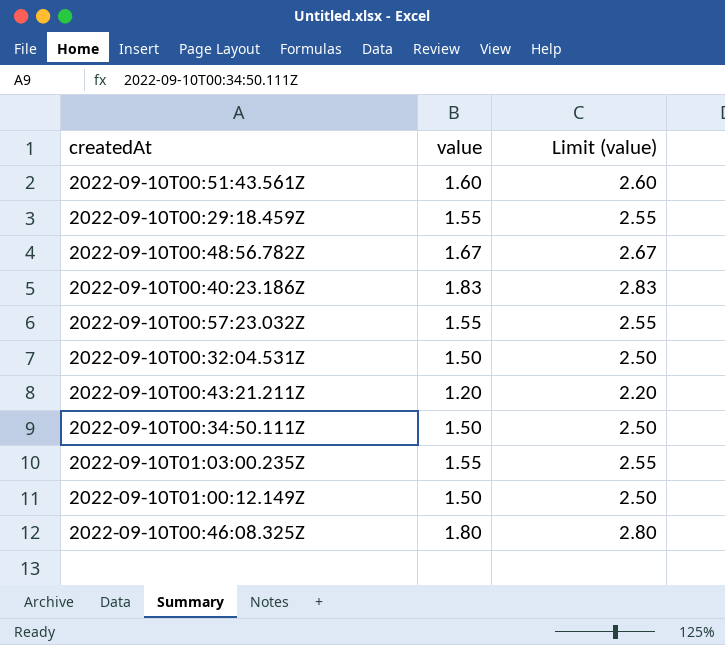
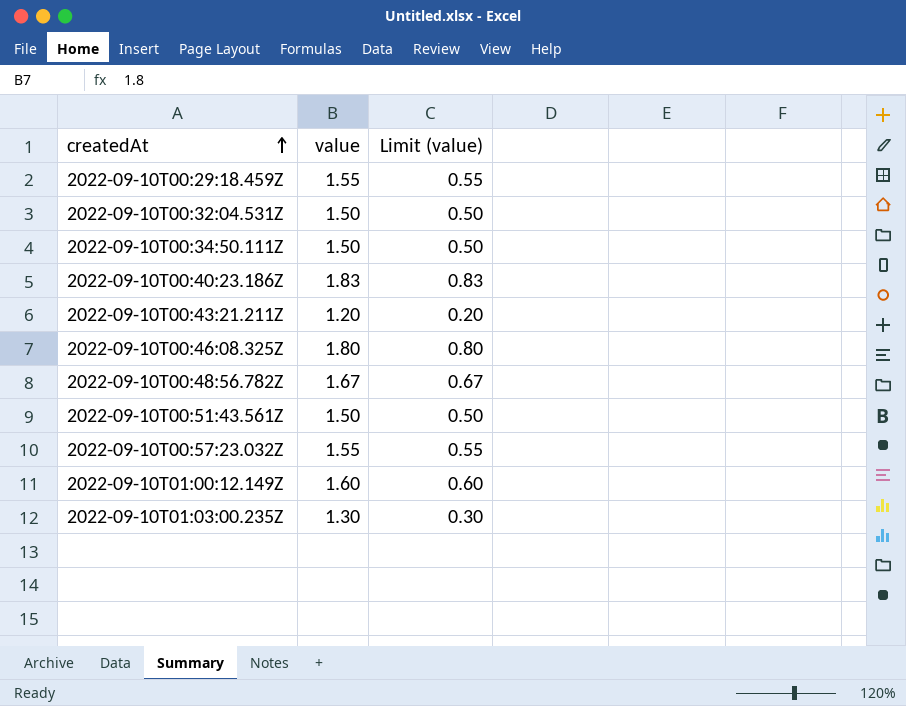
row order: none -> createdAt ascending
column Limit (value) | formula: [value] + 1 -> [value] - 1
2022-09-10T00:51:43.561Z | value: 1.60 -> 1.50
2022-09-10T01:00:12.149Z | value: 1.50 -> 1.60
2022-09-10T01:03:00.235Z | value: 1.55 -> 1.30

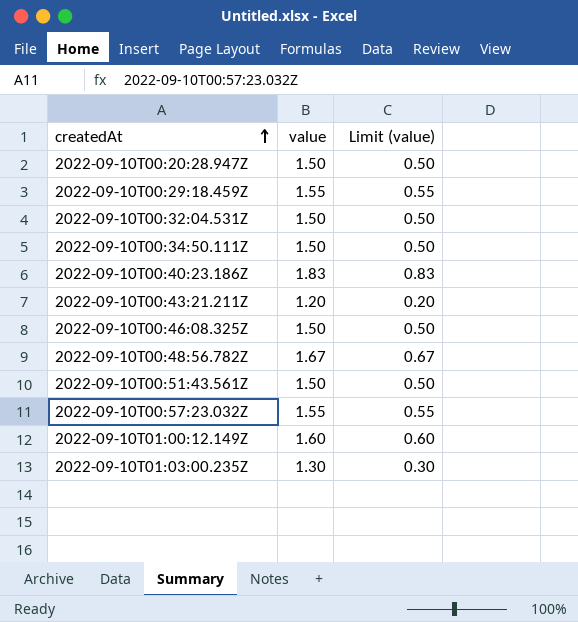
row 2022-09-10T00:20:28.947Z: none -> 1.50 | 0.50
2022-09-10T00:46:08.325Z | value: 1.80 -> 1.50
2022-09-10T00:46:08.325Z | Limit (value): 0.80 -> 0.50

